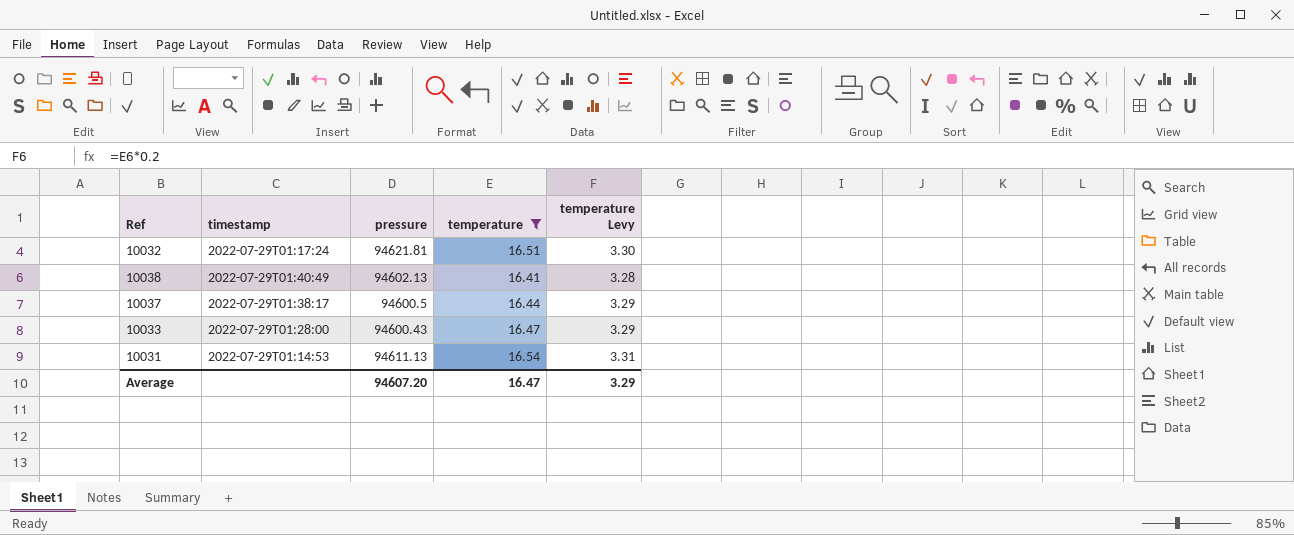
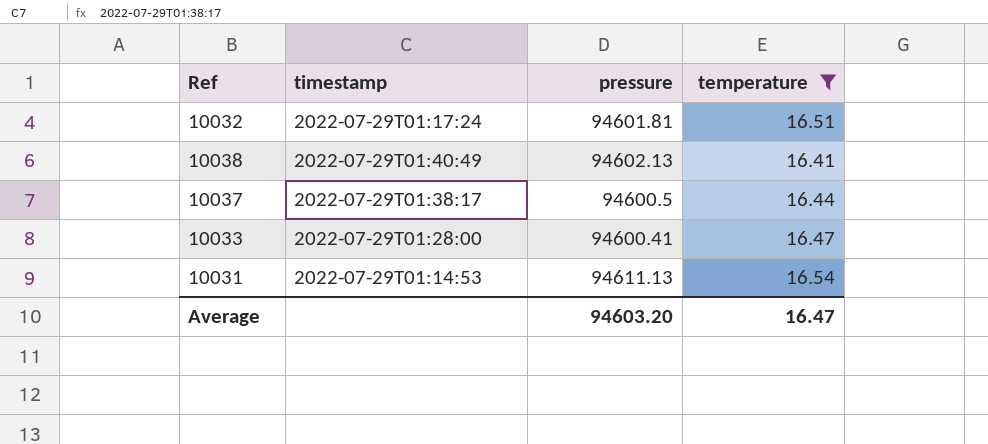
column temperature Levy | formula: [temperature] * 0.2 -> none
10032 | pressure: 94621.81 -> 94601.81
10033 | pressure: 94600.43 -> 94600.41
Average | pressure: 94607.20 -> 94603.20

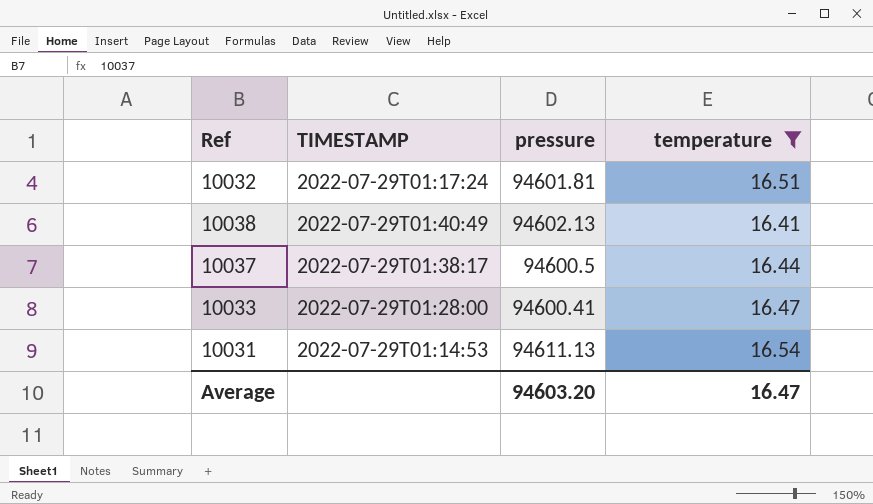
column name: timestamp -> TIMESTAMP

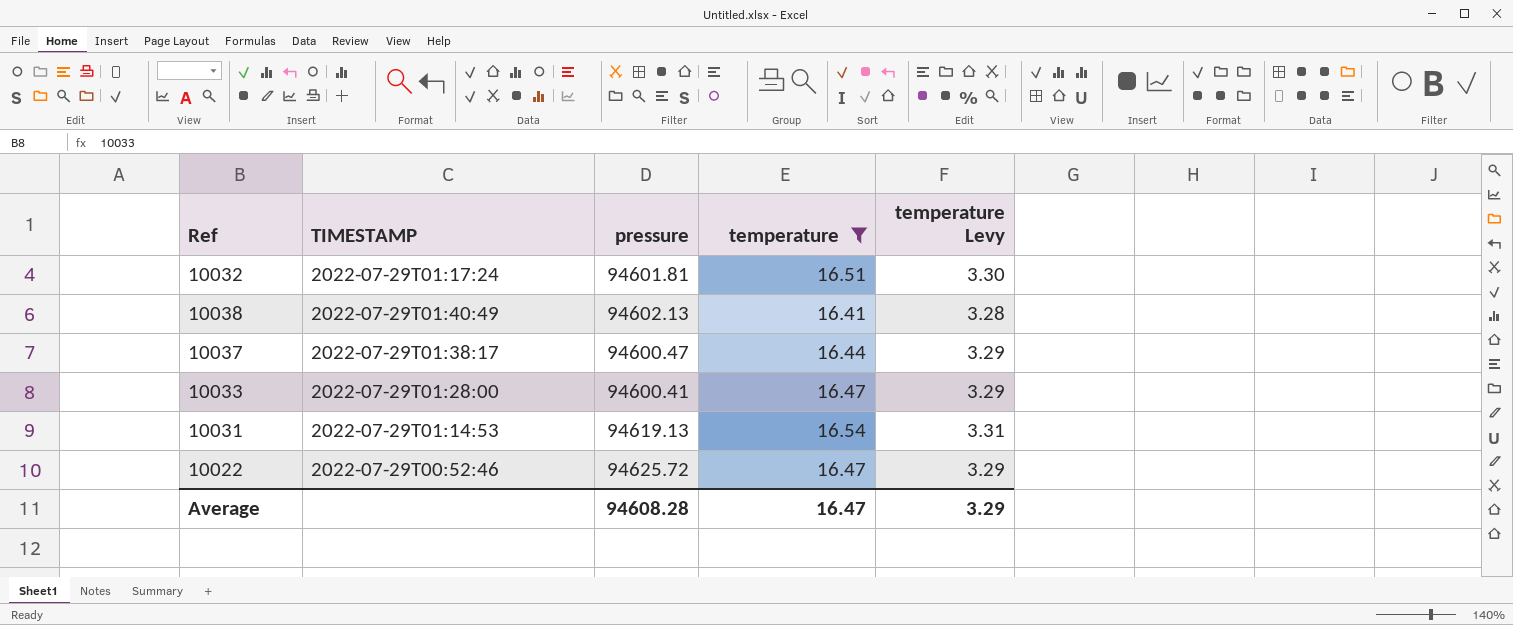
column temperature Levy | formula: none -> [temperature] * 0.2
10037 | pressure: 94600.5 -> 94600.47
10031 | pressure: 94611.13 -> 94619.13
row 10022: none -> 2022-07-29T00:52:46 | 94625.72 | 16.47 | 3.29
Average | pressure: 94603.20 -> 94608.28

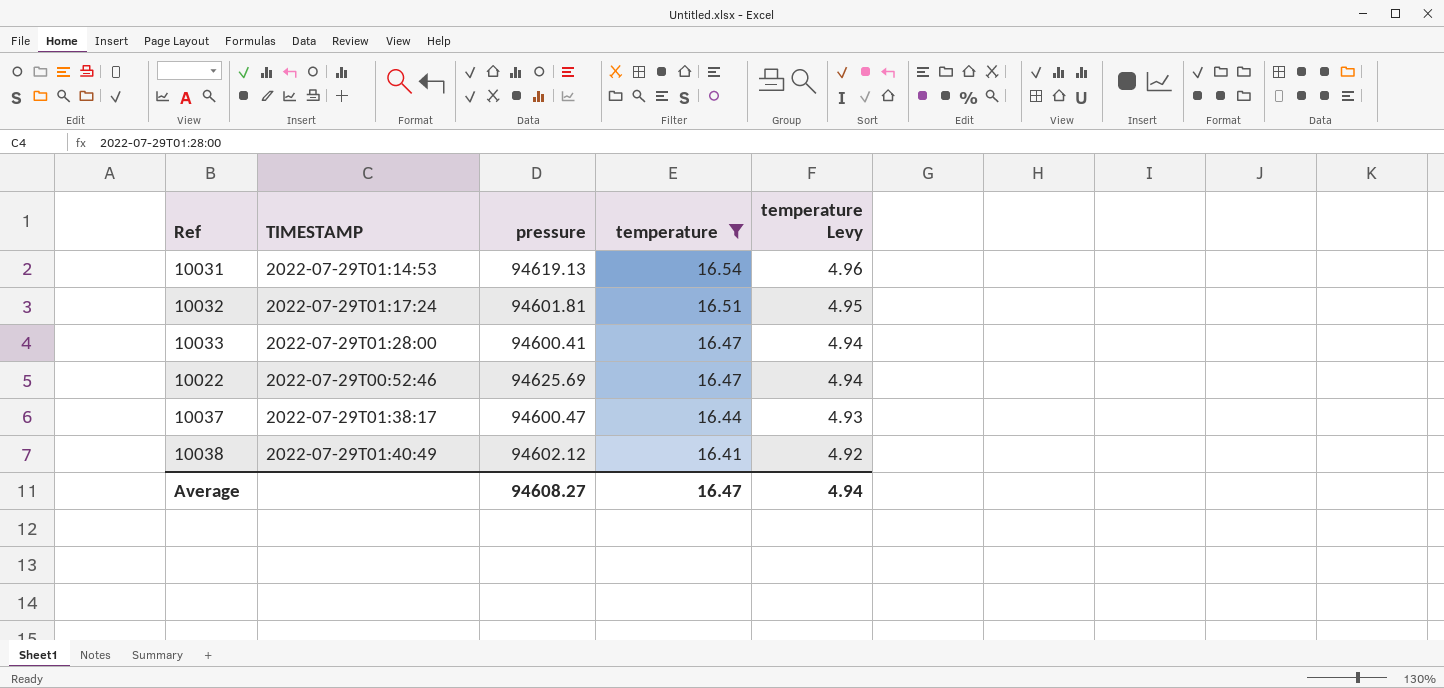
row order: none -> temperature descending
column temperature Levy | formula: [temperature] * 0.2 -> [temperature] * 0.3
10022 | pressure: 94625.72 -> 94625.69
10038 | pressure: 94602.13 -> 94602.12
Average | pressure: 94608.28 -> 94608.27
Average | temperature Levy: 3.29 -> 4.94

